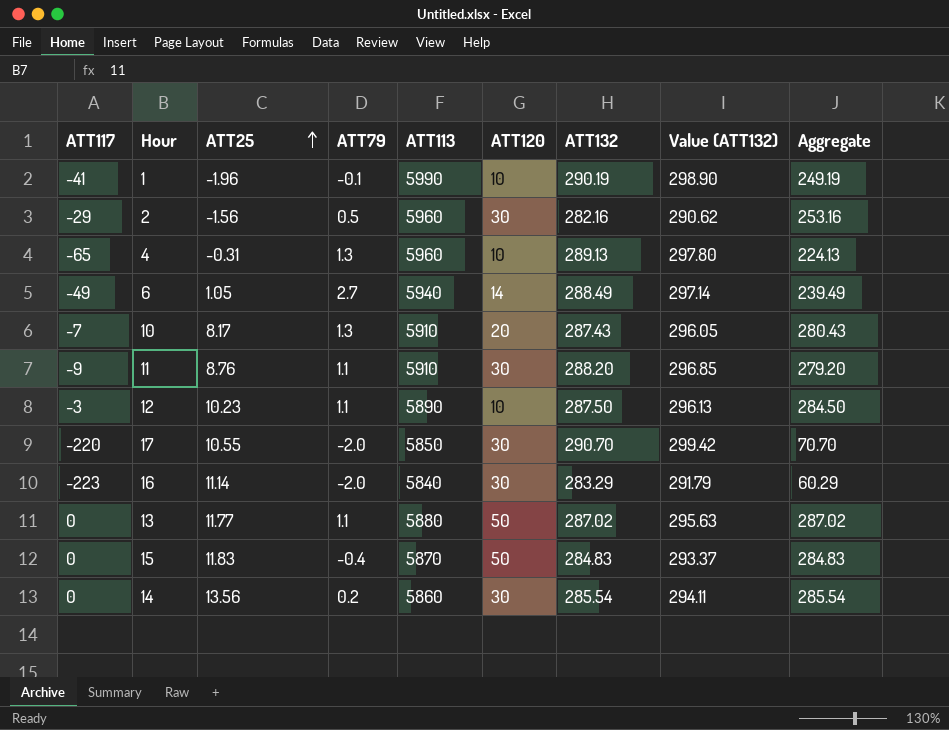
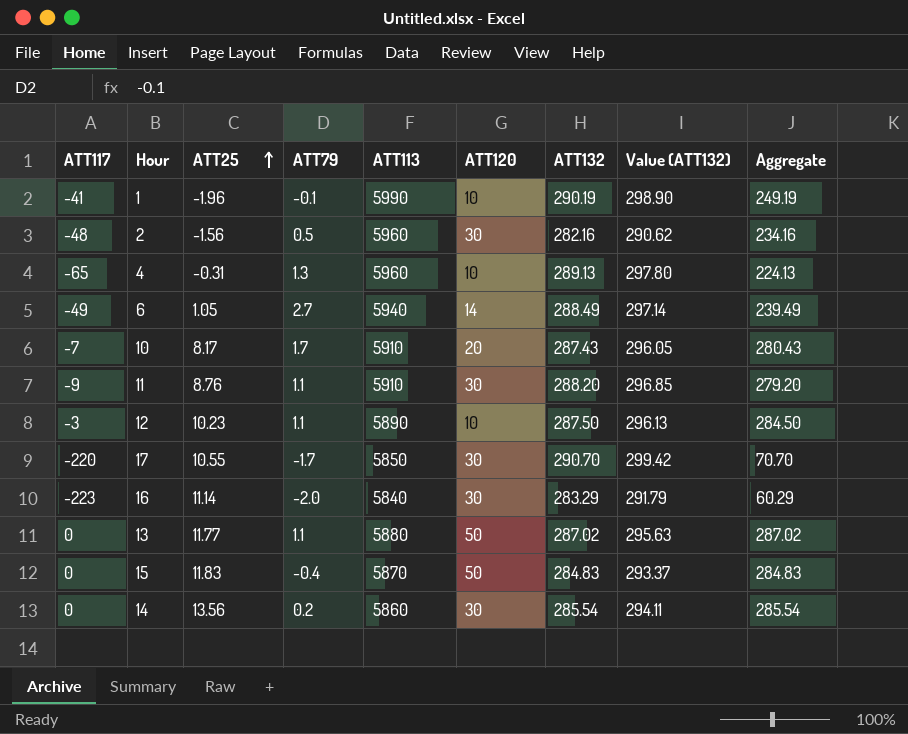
2 | ATT117: -29 -> -48
2 | Aggregate: 253.16 -> 234.16
10 | ATT79: 1.3 -> 1.7
17 | ATT79: -2.0 -> -1.7

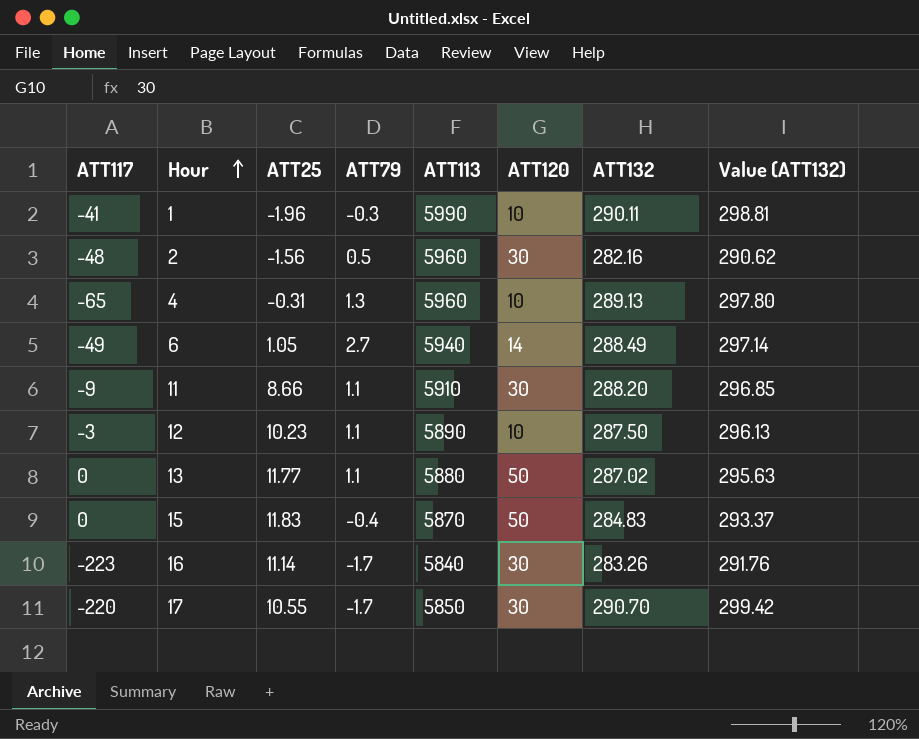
row order: ATT25 ascending -> Hour ascending
column Aggregate | formula: [ATT117] + [ATT132] -> none
row 10: -7 | 8.17 | 1.7 | 5910 | 20 | 287.43 | 296.05 | 280.43 -> none
row 14: 0 | 13.56 | 0.2 | 5860 | 30 | 285.54 | 294.11 | 285.54 -> none
1 | ATT79: -0.1 -> -0.3
1 | ATT132: 290.19 -> 290.11
1 | Value (ATT132): 298.90 -> 298.81
11 | ATT25: 8.76 -> 8.66
16 | ATT79: -2.0 -> -1.7
16 | ATT132: 283.29 -> 283.26
16 | Value (ATT132): 291.79 -> 291.76

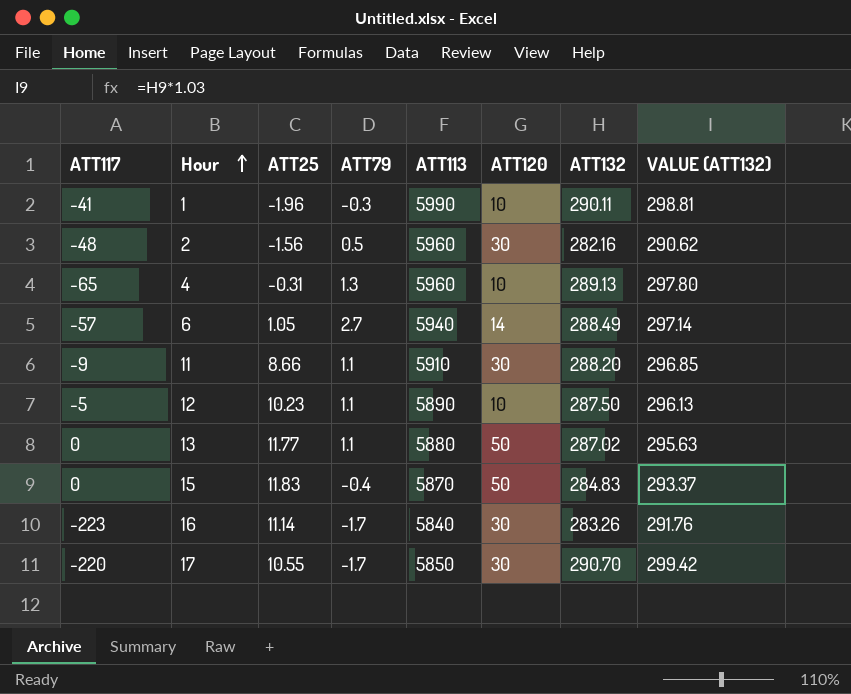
column name: Value (ATT132) -> VALUE (ATT132)
6 | ATT117: -49 -> -57
12 | ATT117: -3 -> -5

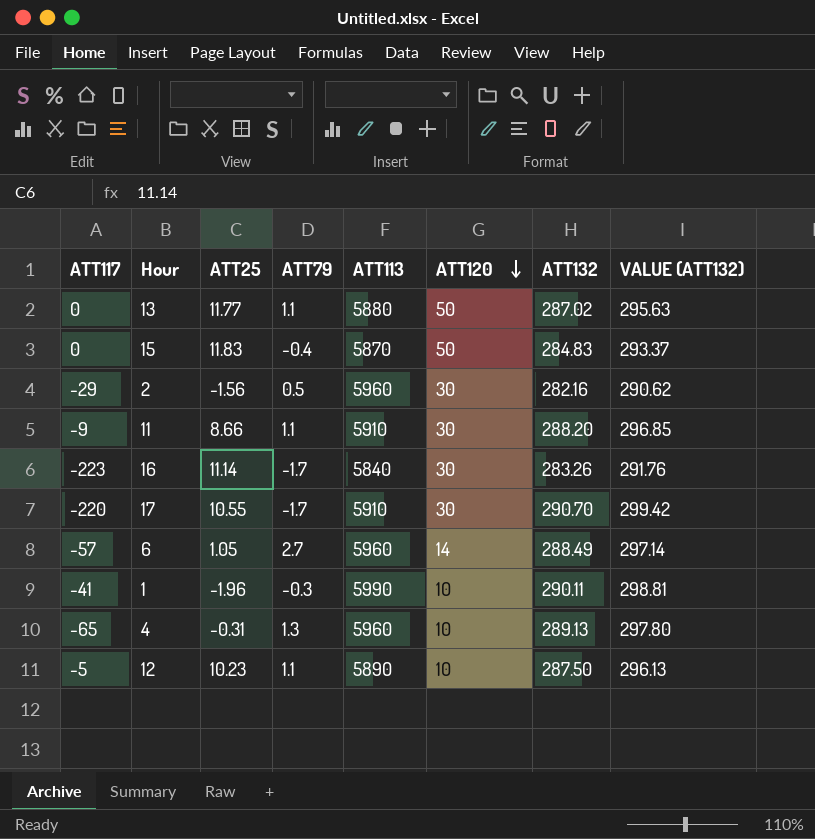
row order: Hour ascending -> ATT120 descending
2 | ATT117: -48 -> -29
17 | ATT113: 5850 -> 5910
6 | ATT113: 5940 -> 5960

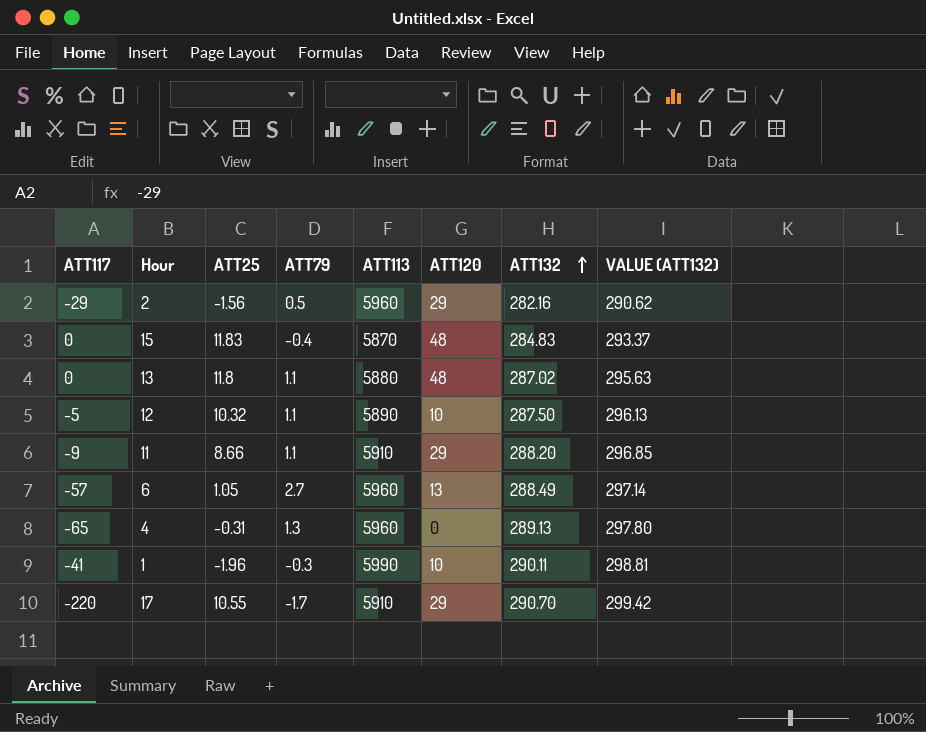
row order: ATT120 descending -> ATT132 ascending
row 16: -223 | 11.14 | -1.7 | 5840 | 30 | 283.26 | 291.76 -> none
2 | ATT120: 30 -> 29
15 | ATT120: 50 -> 48
13 | ATT25: 11.77 -> 11.8
13 | ATT120: 50 -> 48
12 | ATT25: 10.23 -> 10.32
11 | ATT120: 30 -> 29
6 | ATT120: 14 -> 13
4 | ATT120: 10 -> 0
17 | ATT120: 30 -> 29

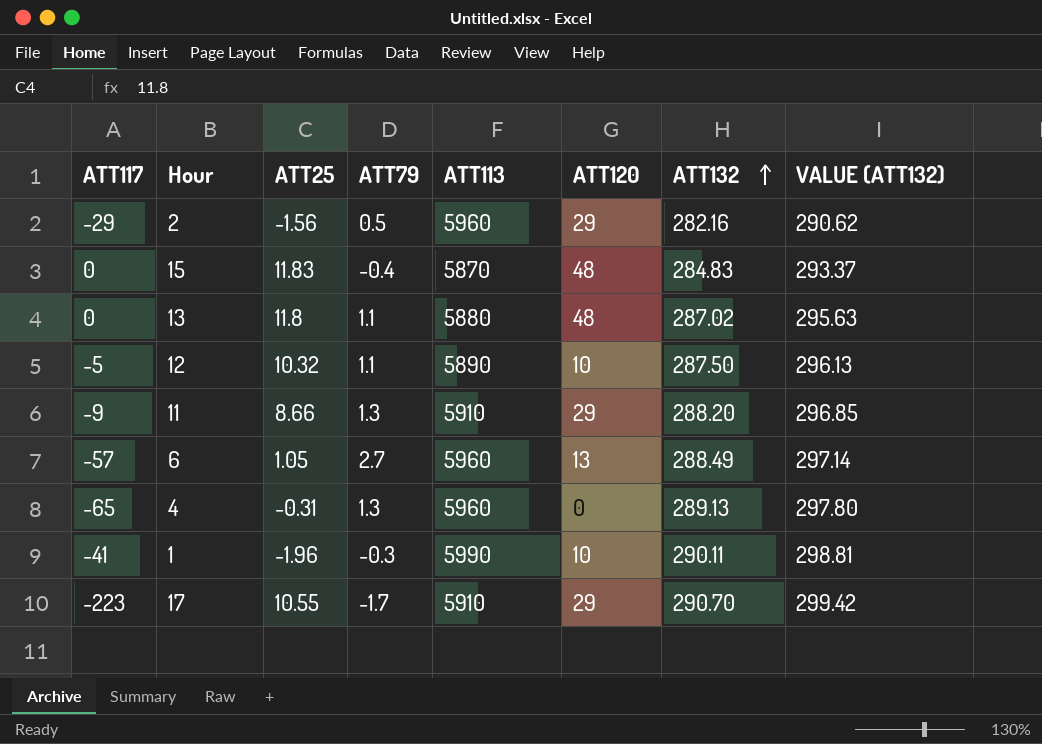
11 | ATT79: 1.1 -> 1.3
17 | ATT117: -220 -> -223

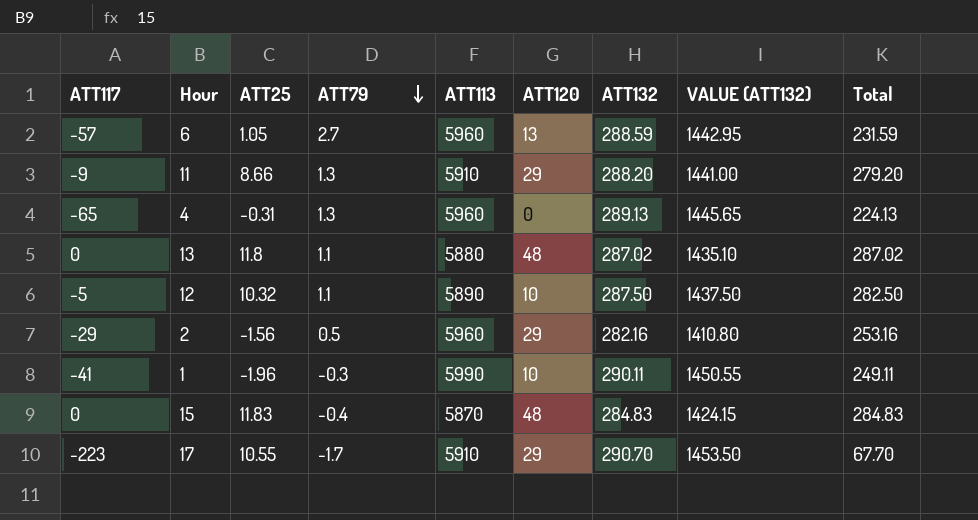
row order: ATT132 ascending -> ATT79 descending
column VALUE (ATT132) | formula: [ATT132] * 1.03 -> [ATT132] * 5
column Total | formula: none -> [ATT117] + [ATT132]
6 | ATT132: 288.49 -> 288.59

